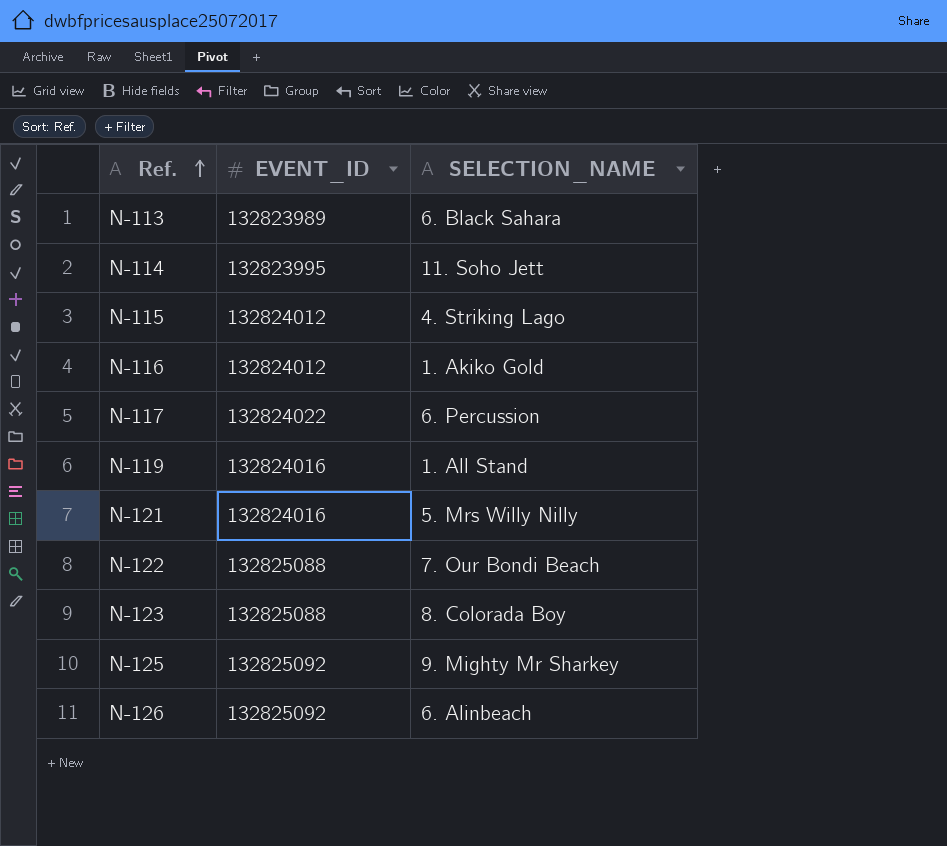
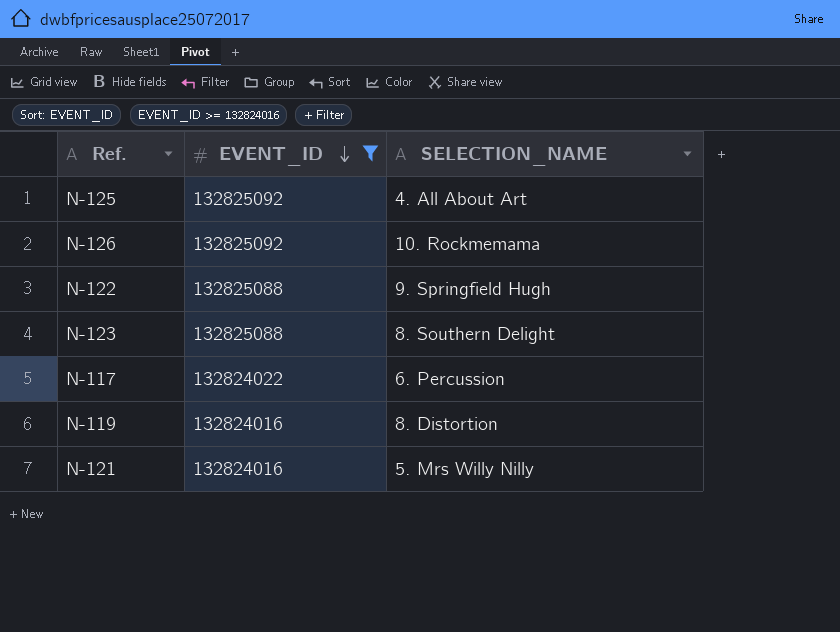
filter: none -> EVENT_ID >= 132824016
row order: Ref. ascending -> EVENT_ID descending
N-125 | SELECTION_NAME: 9. Mighty Mr Sharkey -> 4. All About Art
N-126 | SELECTION_NAME: 6. Alinbeach -> 10. Rockmemama
N-122 | SELECTION_NAME: 7. Our Bondi Beach -> 9. Springfield Hugh
N-123 | SELECTION_NAME: 8. Colorada Boy -> 8. Southern Delight
N-119 | SELECTION_NAME: 1. All Stand -> 8. Distortion

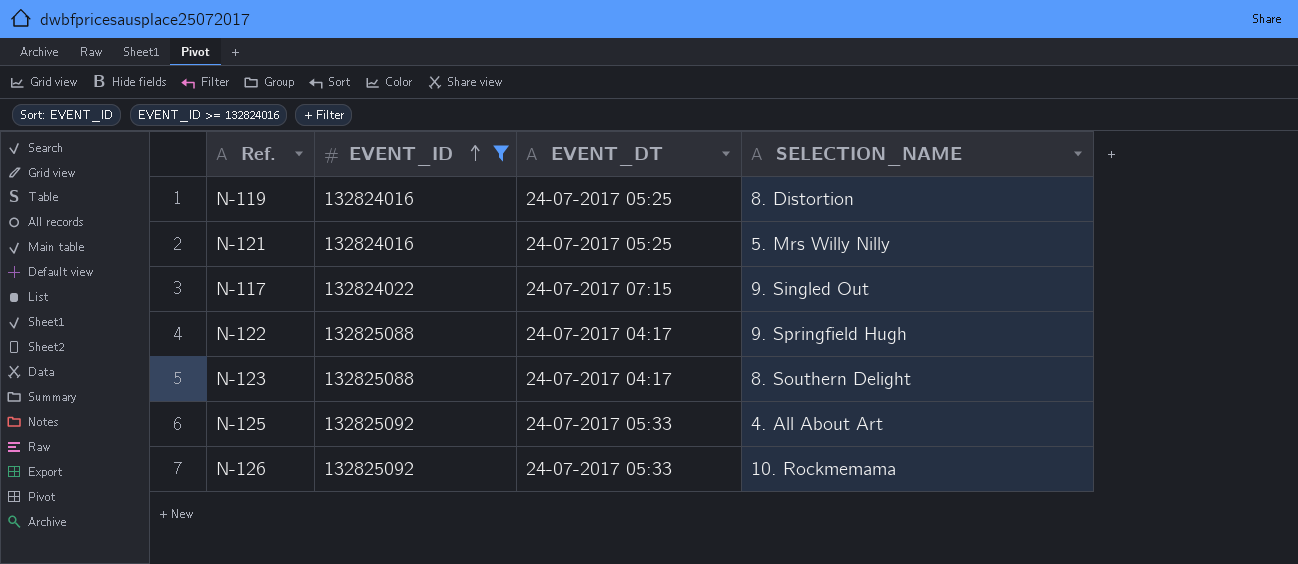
row order: EVENT_ID descending -> EVENT_ID ascending
column EVENT_DT | position: none -> 3
N-117 | SELECTION_NAME: 6. Percussion -> 9. Singled Out

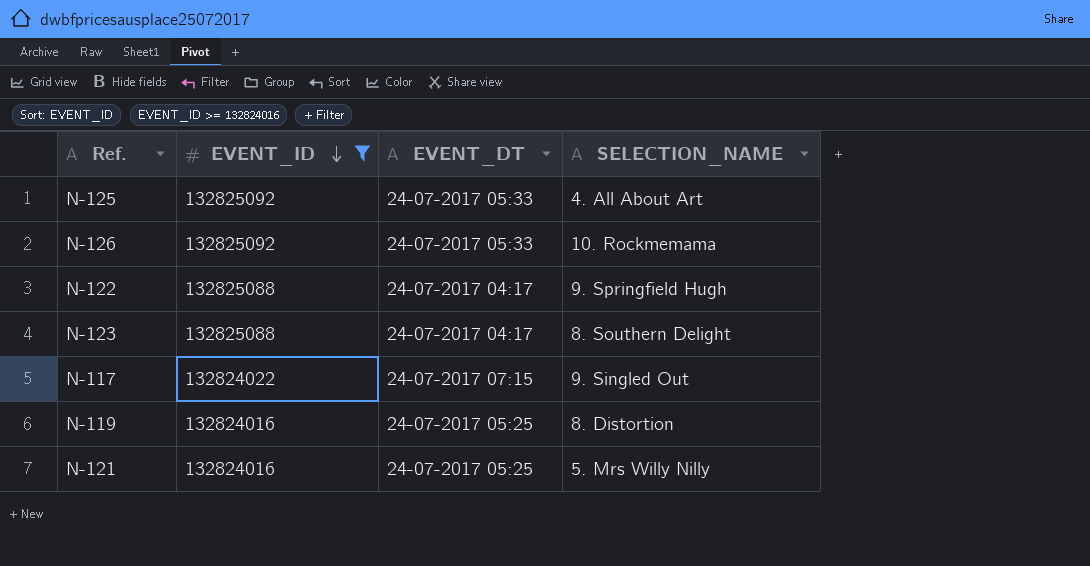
row order: EVENT_ID ascending -> EVENT_ID descending

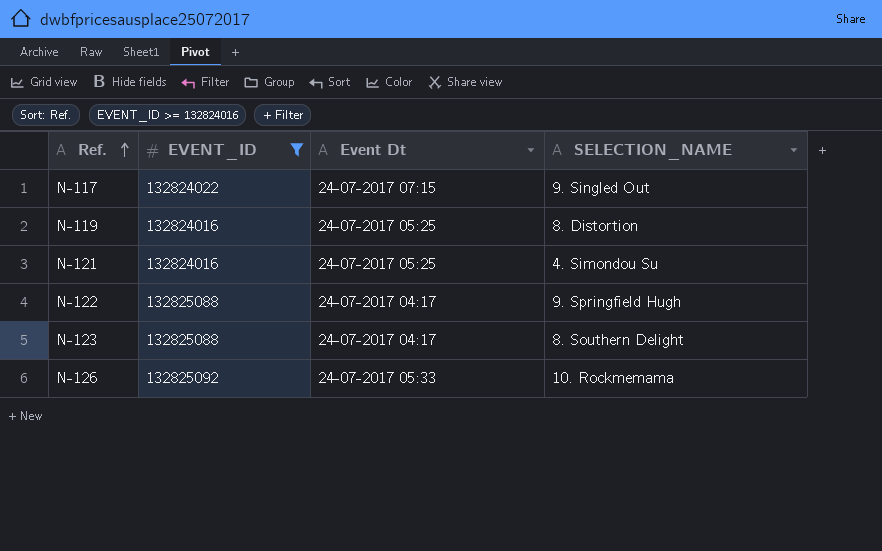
row order: EVENT_ID descending -> Ref. ascending
column name: EVENT_DT -> Event Dt
row N-125: 132825092 | 24-07-2017 05:33 | 4. All About Art -> none
N-121 | SELECTION_NAME: 5. Mrs Willy Nilly -> 4. Simondou Su

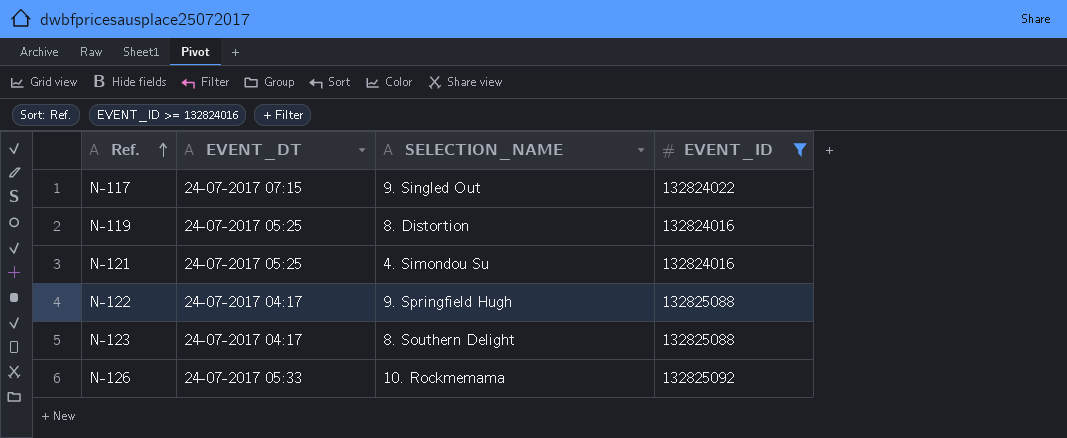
column name: Event Dt -> EVENT_DT
column EVENT_ID | position: 2 -> 4

